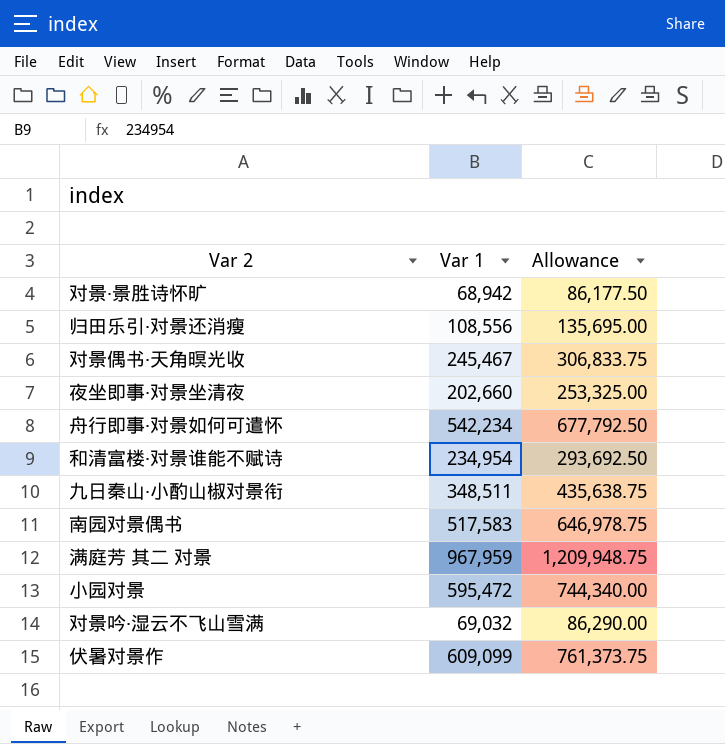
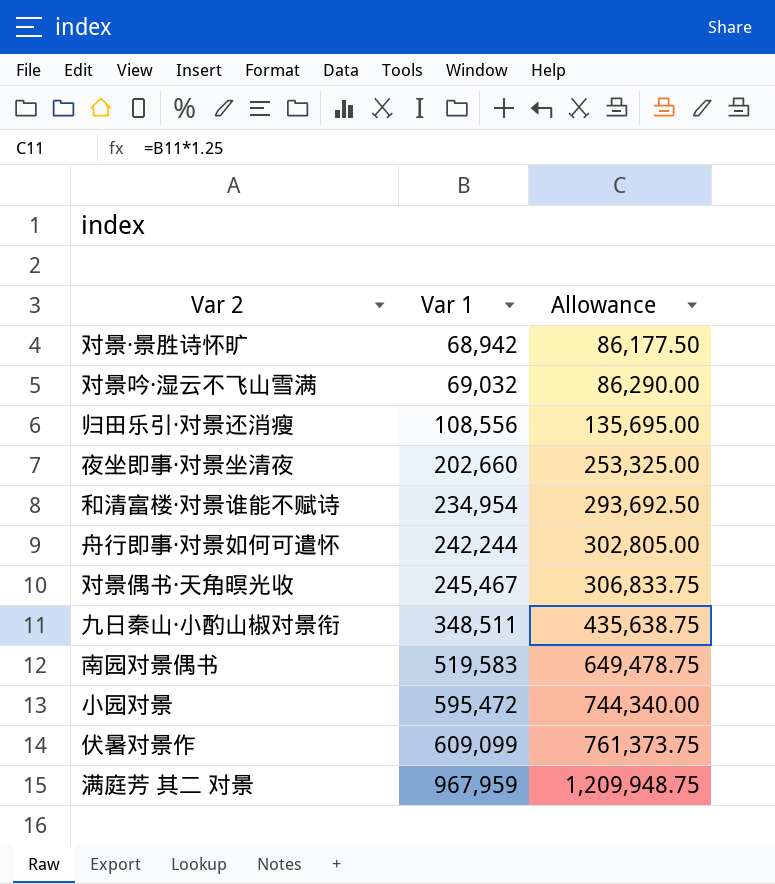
row order: none -> Var 1 ascending
舟行即事·对景如何可遣怀 | Var 1: 542,234 -> 242,244
舟行即事·对景如何可遣怀 | Allowance: 677,792.50 -> 302,805.00
南园对景偶书 | Var 1: 517,583 -> 519,583
南园对景偶书 | Allowance: 646,978.75 -> 649,478.75

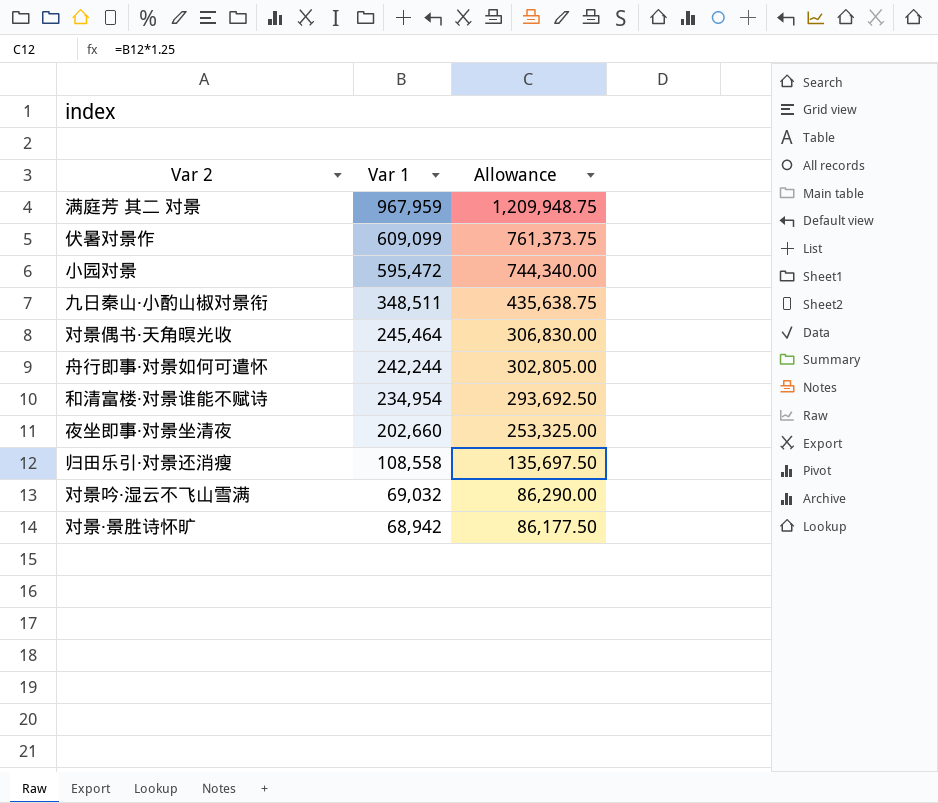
row order: Var 1 ascending -> Var 1 descending
row 南园对景偶书: 519,583 | 649,478.75 -> none
对景偶书·天角暝光收 | Var 1: 245,467 -> 245,464
对景偶书·天角暝光收 | Allowance: 306,833.75 -> 306,830.00
归田乐引·对景还消瘦 | Var 1: 108,556 -> 108,558
归田乐引·对景还消瘦 | Allowance: 135,695.00 -> 135,697.50

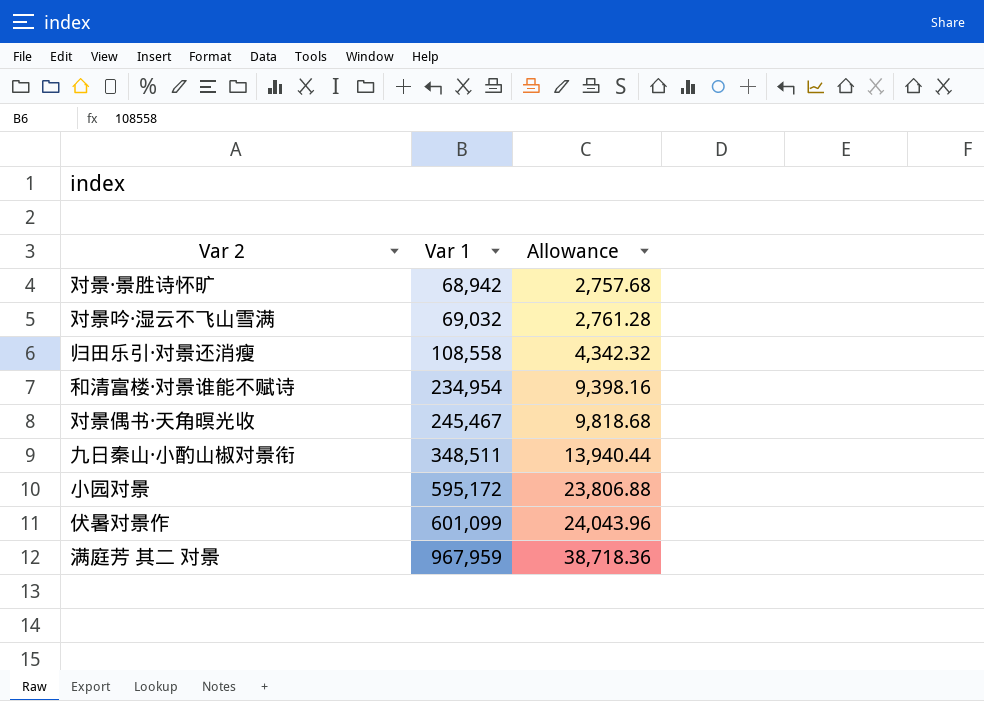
row order: Var 1 descending -> Var 1 ascending
column Allowance | formula: [Var 1] * 1.25 -> [Var 1] * 0.04
row 舟行即事·对景如何可遣怀: 242,244 | 302,805.00 -> none
row 夜坐即事·对景坐清夜: 202,660 | 253,325.00 -> none
对景偶书·天角暝光收 | Var 1: 245,464 -> 245,467
小园对景 | Var 1: 595,472 -> 595,172
伏暑对景作 | Var 1: 609,099 -> 601,099

